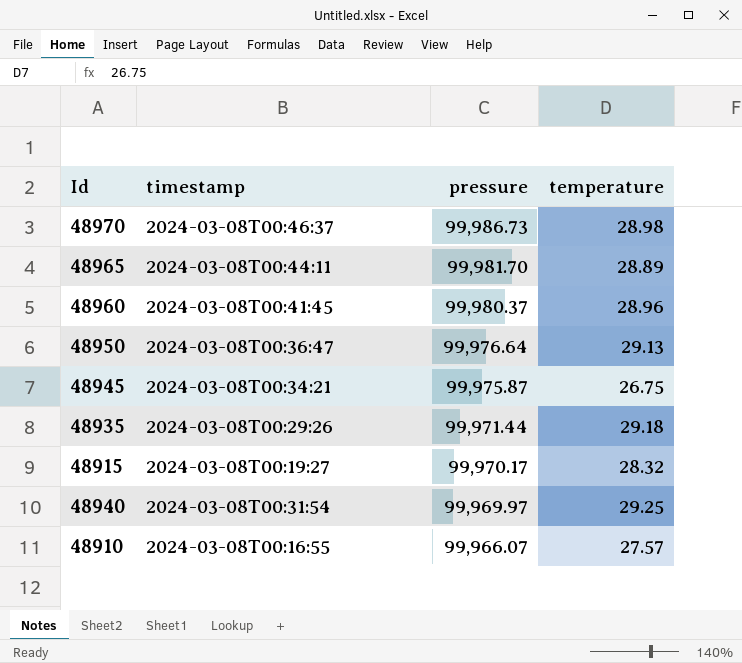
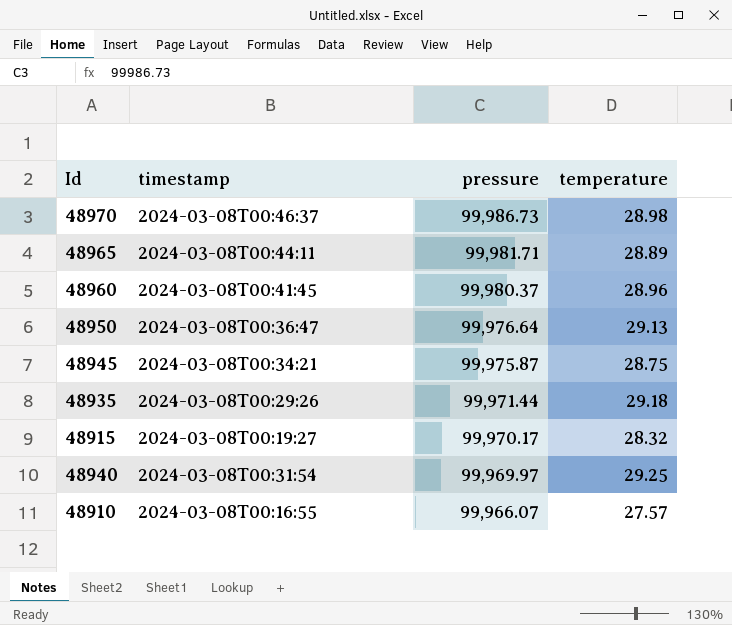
48965 | pressure: 99,981.70 -> 99,981.71
48945 | temperature: 26.75 -> 28.75

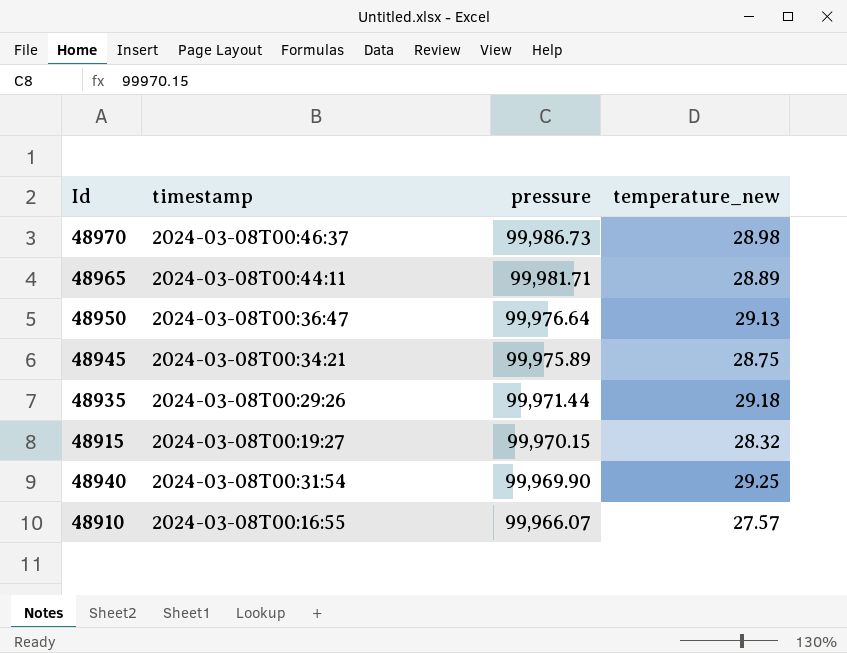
column name: temperature -> temperature_new
row 48960: 2024-03-08T00:41:45 | 99,980.37 | 28.96 -> none
48945 | pressure: 99,975.87 -> 99,975.89
48915 | pressure: 99,970.17 -> 99,970.15
48940 | pressure: 99,969.97 -> 99,969.90

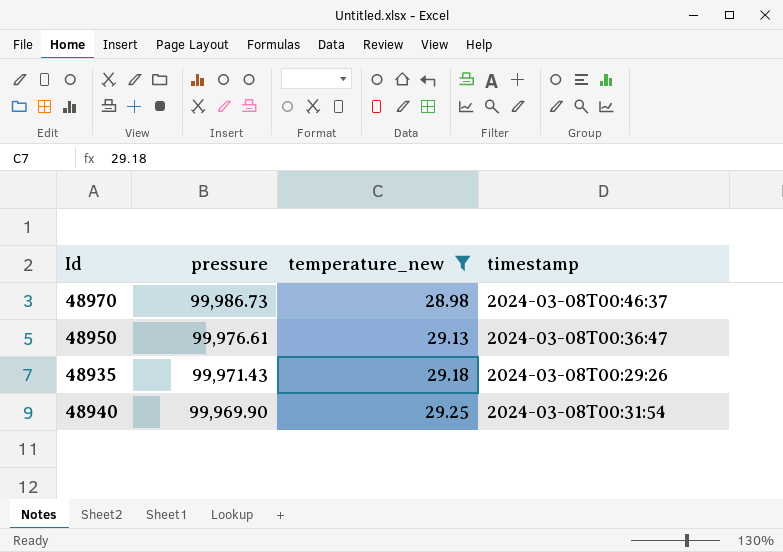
filter: none -> temperature_new >= 28.98
column timestamp | position: 2 -> 4
48950 | pressure: 99,976.64 -> 99,976.61
48935 | pressure: 99,971.44 -> 99,971.43

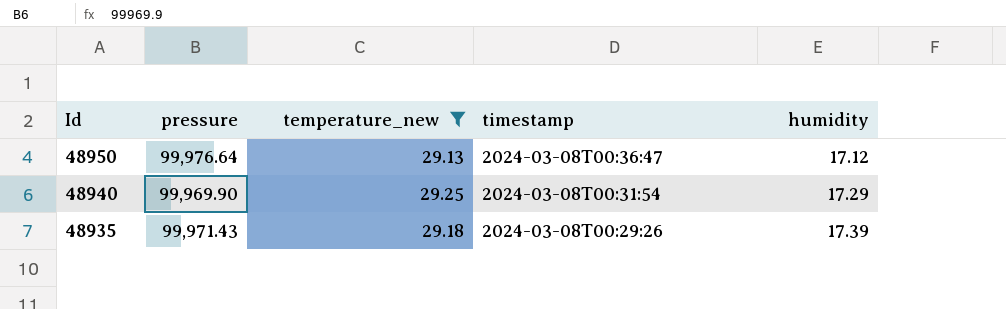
row order: pressure descending -> Id descending
column humidity | position: none -> 5
row 48970: 99,986.73 | 28.98 | 2024-03-08T00:46:37 -> none
48950 | pressure: 99,976.61 -> 99,976.64

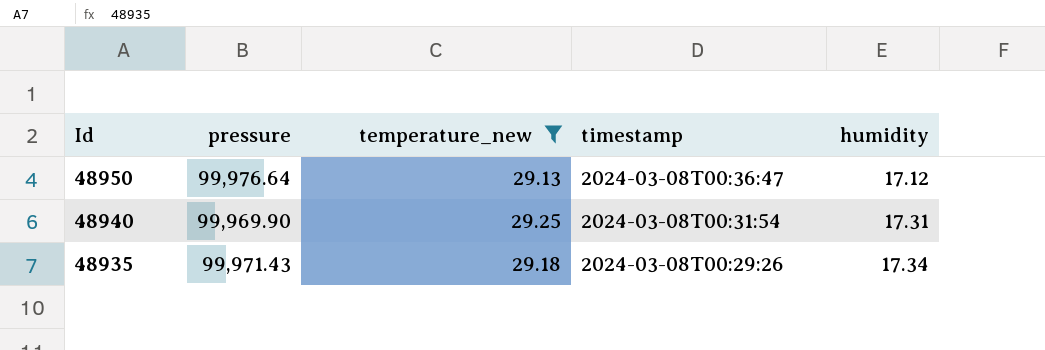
48940 | humidity: 17.29 -> 17.31
48935 | humidity: 17.39 -> 17.34

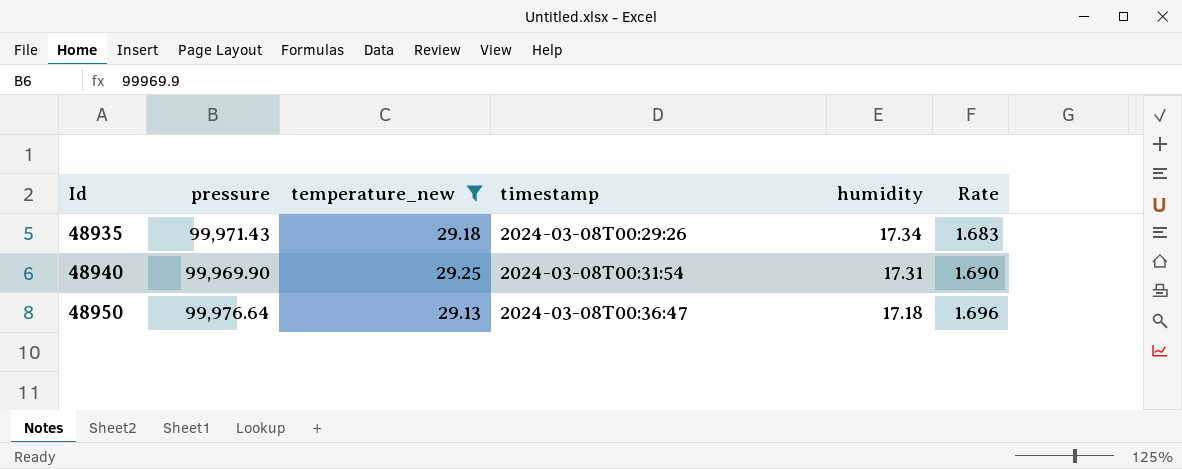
row order: Id descending -> Id ascending
column Rate | formula: none -> [temperature_new] / [humidity]
48950 | humidity: 17.12 -> 17.18

